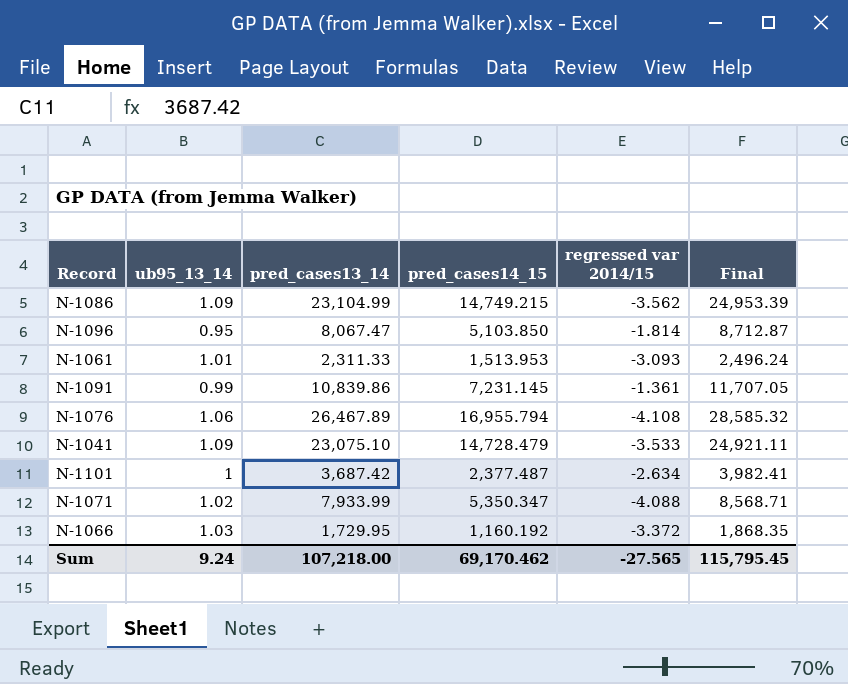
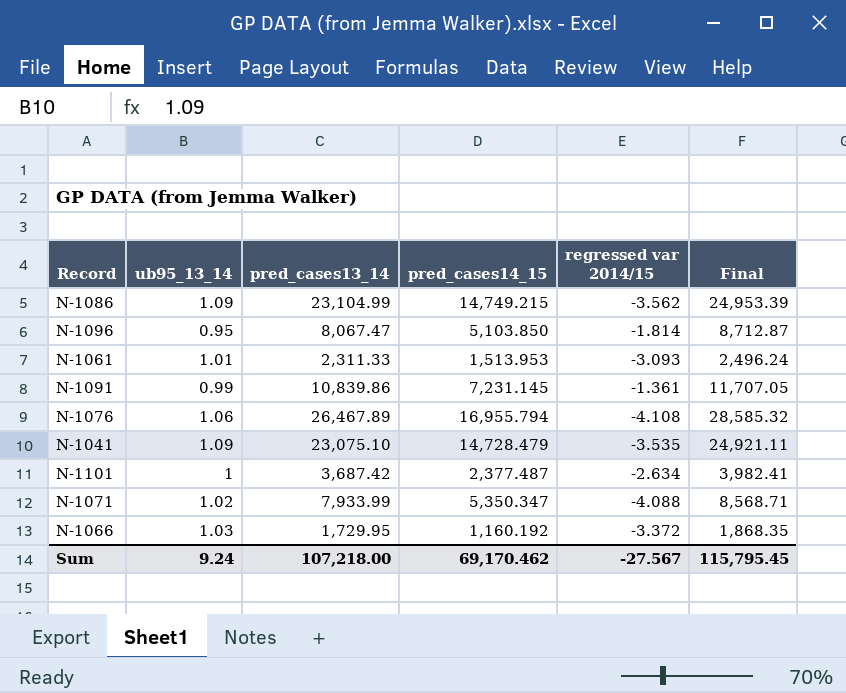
N-1041 | regressed var 2014/15: -3.533 -> -3.535
Sum | regressed var 2014/15: -27.565 -> -27.567

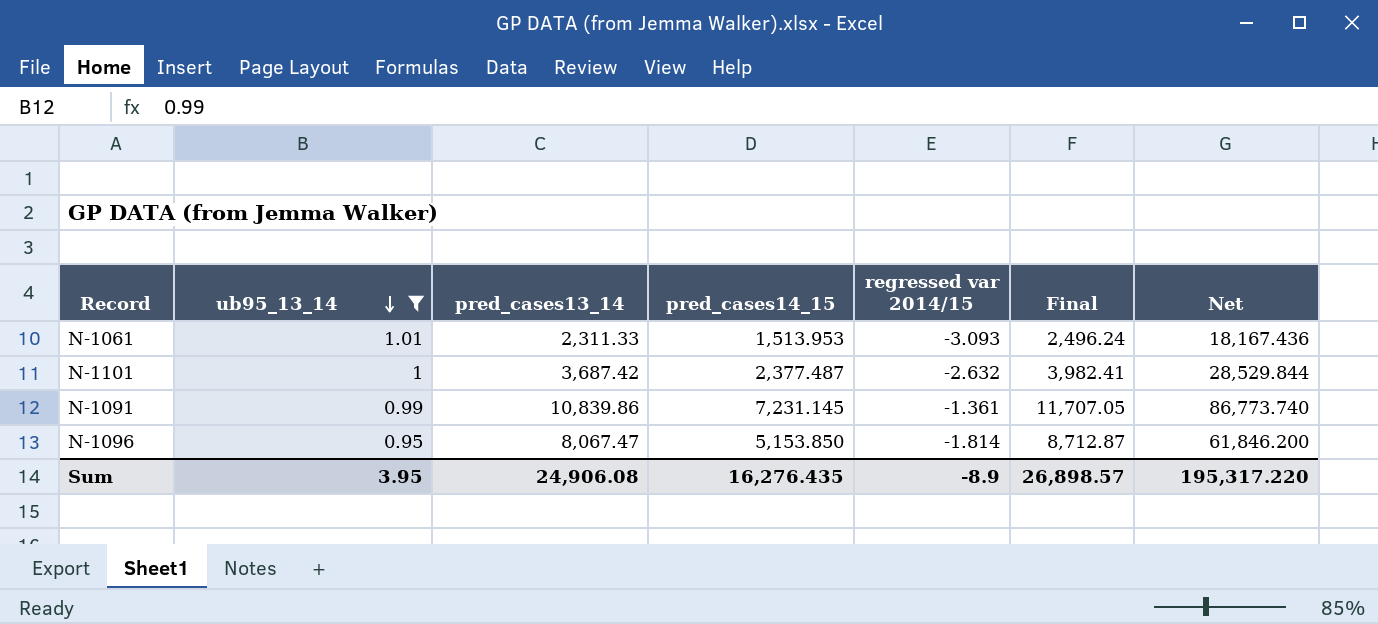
filter: none -> ub95_13_14 <= 1.01
row order: none -> ub95_13_14 descending
column Net | formula: none -> [pred_cases14_15] * 12
N-1101 | regressed var 2014/15: -2.634 -> -2.632
N-1096 | pred_cases14_15: 5,103.850 -> 5,153.850
Sum | ub95_13_14: 9.24 -> 3.95
Sum | pred_cases13_14: 107,218.00 -> 24,906.08
Sum | pred_cases14_15: 69,170.462 -> 16,276.435
Sum | regressed var 2014/15: -27.567 -> -8.9
Sum | Final: 115,795.45 -> 26,898.57

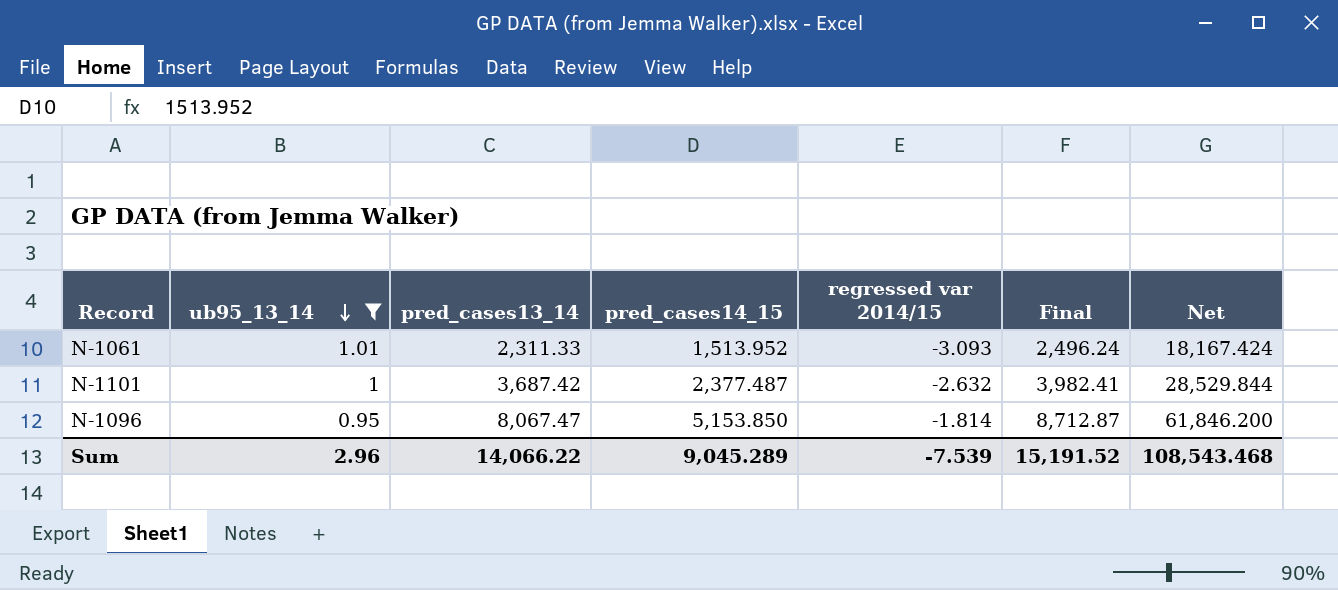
row N-1091: 0.99 | 10,839.86 | 7,231.145 | -1.361 | 11,707.05 | 86,773.740 -> none
N-1061 | pred_cases14_15: 1,513.953 -> 1,513.952
N-1061 | Net: 18,167.436 -> 18,167.424
Sum | ub95_13_14: 3.95 -> 2.96
Sum | pred_cases13_14: 24,906.08 -> 14,066.22
Sum | pred_cases14_15: 16,276.435 -> 9,045.289
Sum | regressed var 2014/15: -8.9 -> -7.539
Sum | Final: 26,898.57 -> 15,191.52
Sum | Net: 195,317.220 -> 108,543.468

